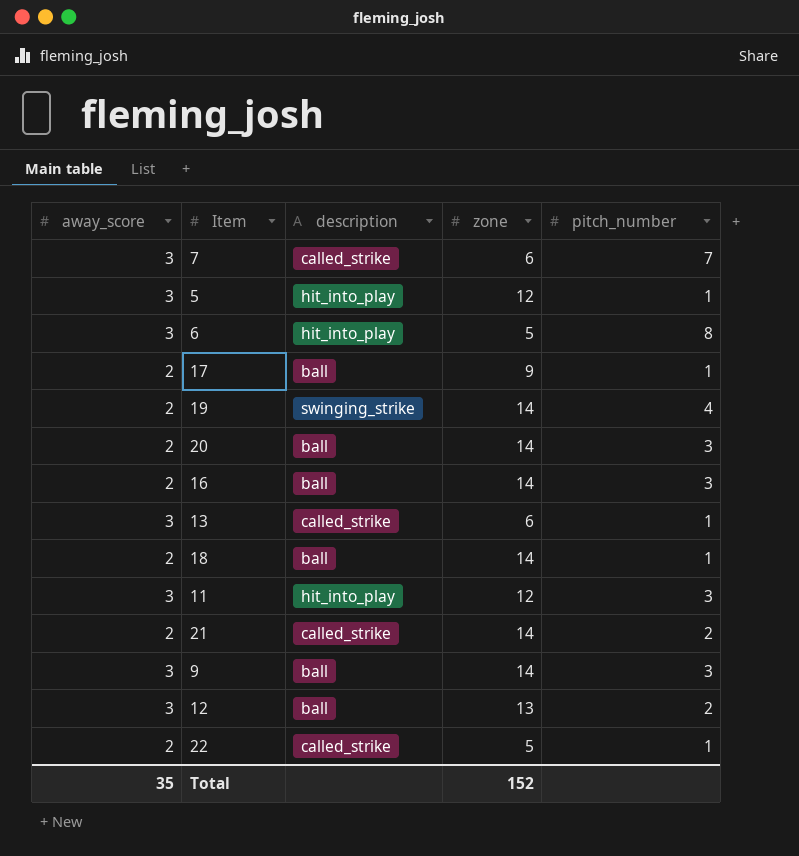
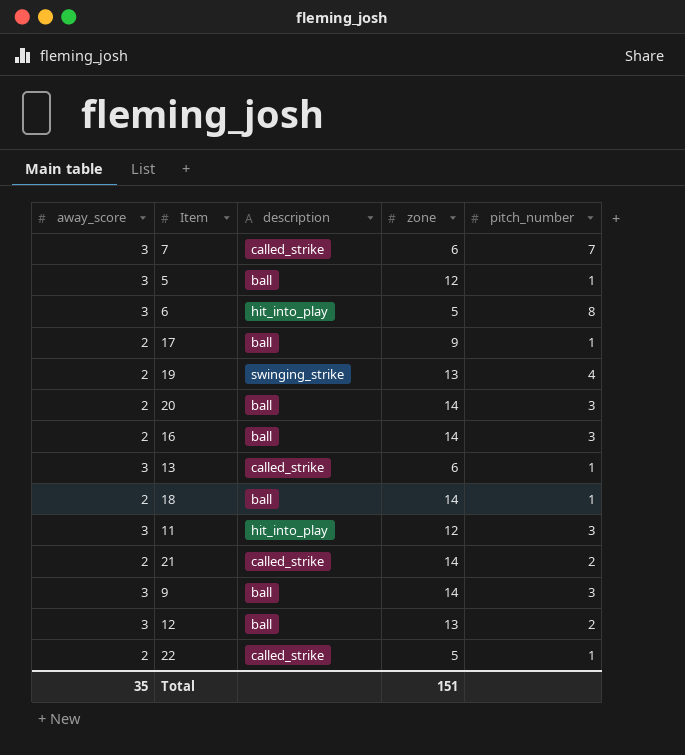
5 | description: hit_into_play -> ball
19 | zone: 14 -> 13
Total | zone: 152 -> 151

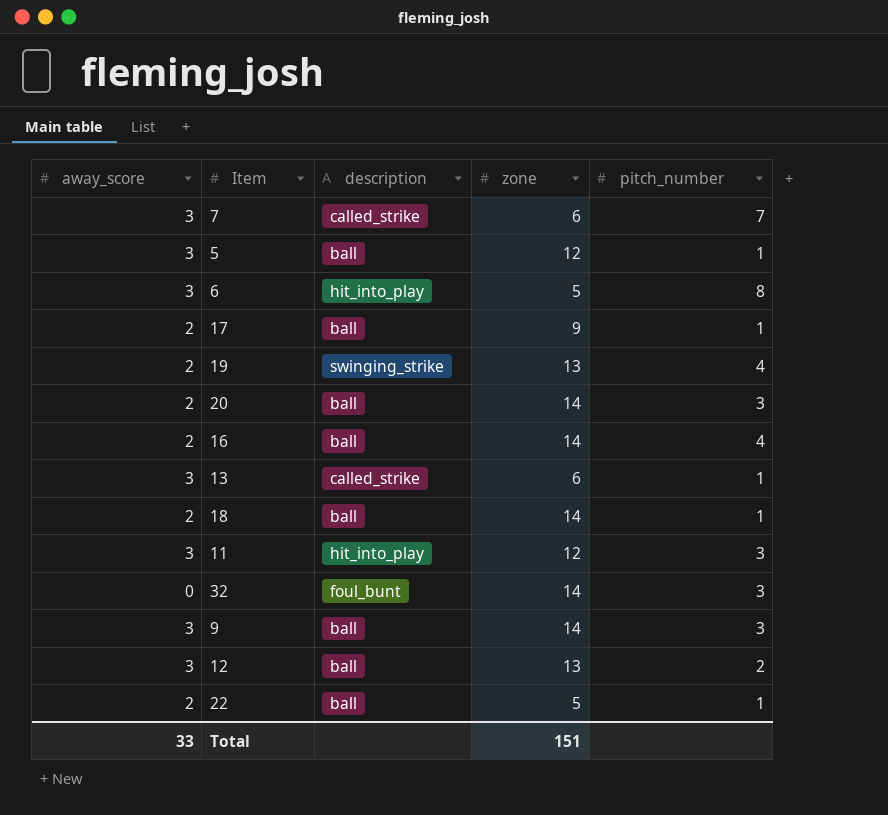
row 21: 2 | called_strike | 14 | 2 -> none
16 | pitch_number: 3 -> 4
row 32: none -> 0 | foul_bunt | 14 | 3
22 | description: called_strike -> ball
Total | away_score: 35 -> 33

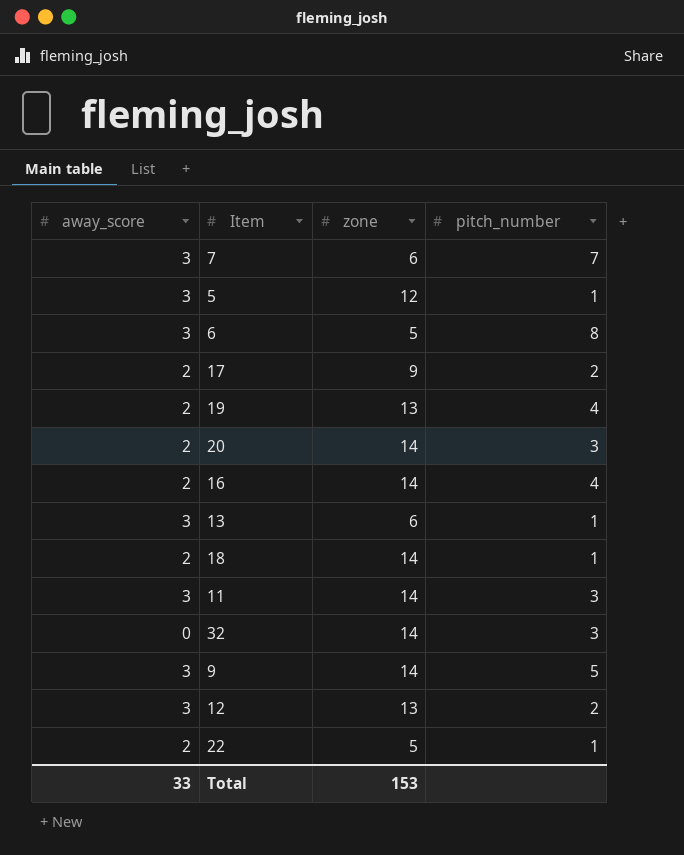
column description | position: 3 -> none
17 | pitch_number: 1 -> 2
11 | zone: 12 -> 14
9 | pitch_number: 3 -> 5
Total | zone: 151 -> 153

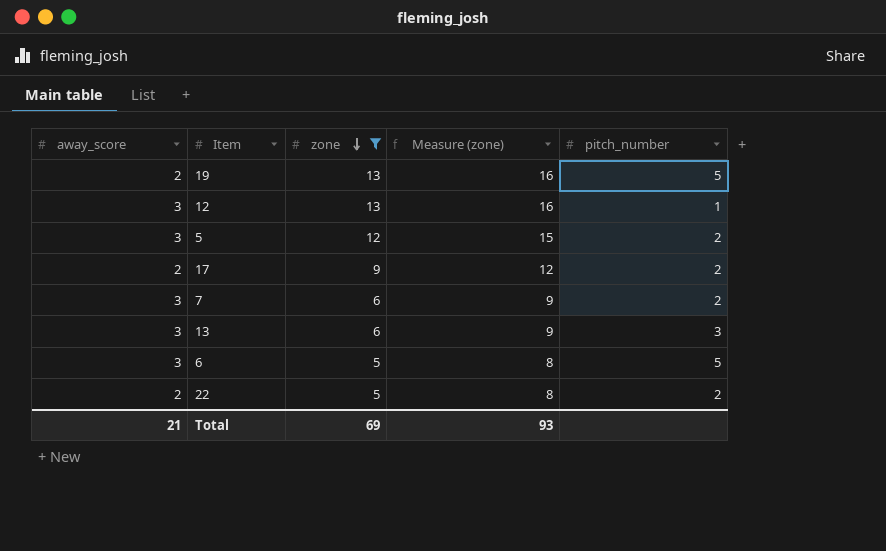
filter: none -> zone != 14
row order: none -> zone descending
column Measure (zone) | formula: none -> [zone] + 3
19 | pitch_number: 4 -> 5
12 | pitch_number: 2 -> 1
5 | pitch_number: 1 -> 2
7 | pitch_number: 7 -> 2
13 | pitch_number: 1 -> 3
6 | pitch_number: 8 -> 5
22 | pitch_number: 1 -> 2
Total | away_score: 33 -> 21
Total | zone: 153 -> 69

